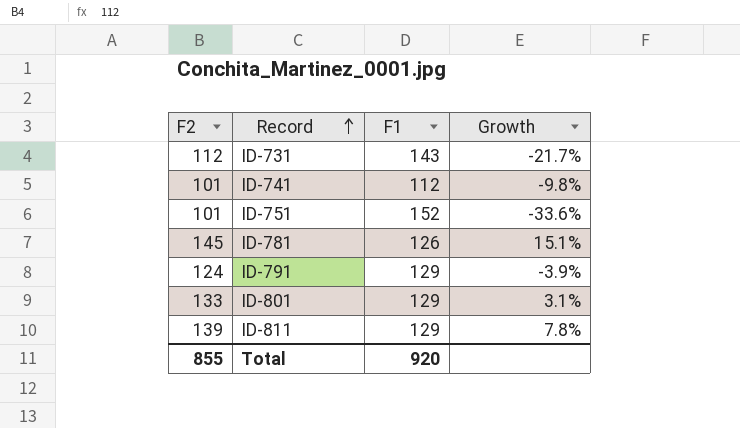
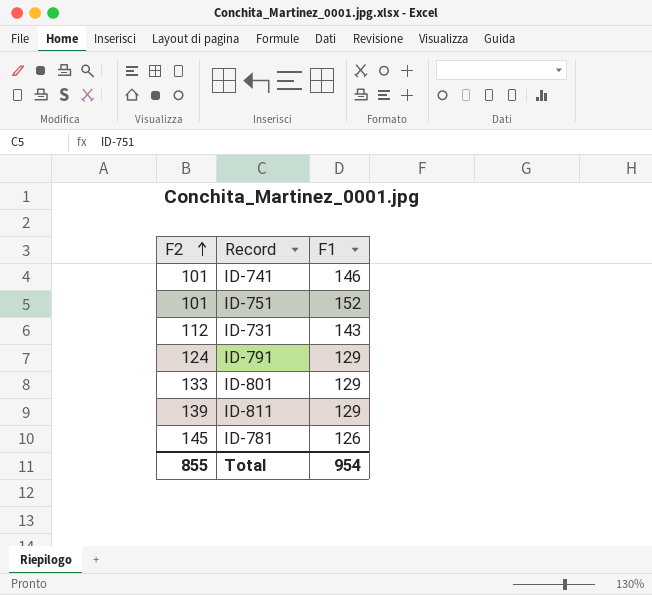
row order: Record ascending -> F2 ascending
column Growth | formula: ([F2] - [F1]) / [F1] -> none
ID-741 | F1: 112 -> 146
Total | F1: 920 -> 954

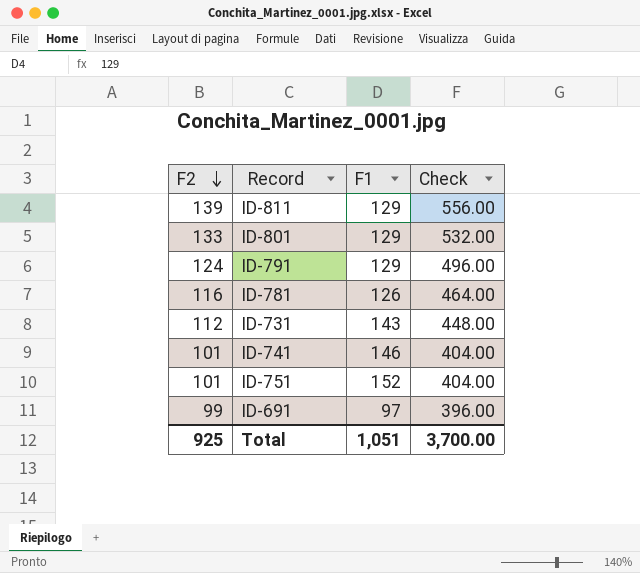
row order: F2 ascending -> F2 descending
column Check | formula: none -> [F2] * 4
ID-781 | F2: 145 -> 116
row ID-691: none -> 99 | 97 | 396.00
Total | F2: 855 -> 925
Total | F1: 954 -> 1,051

